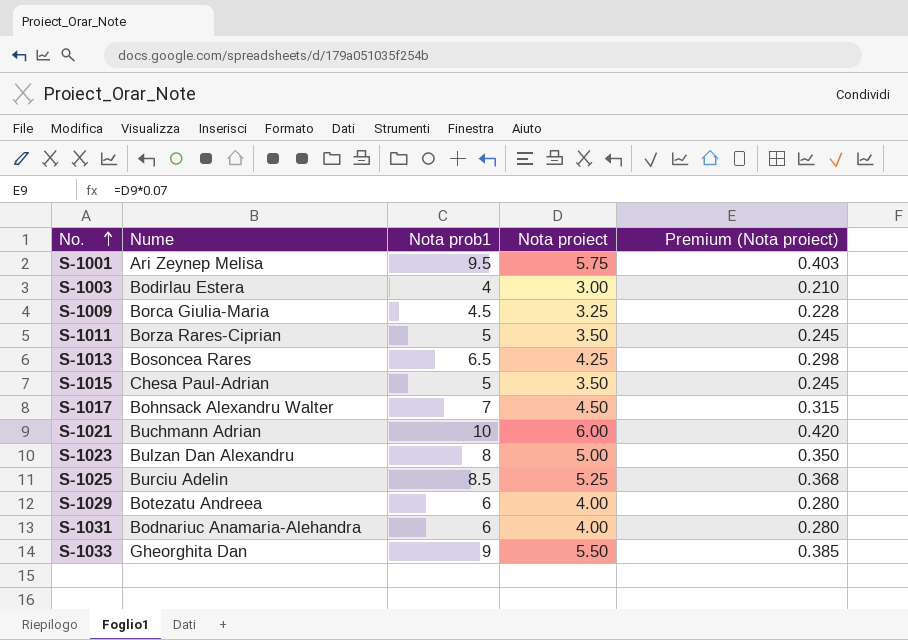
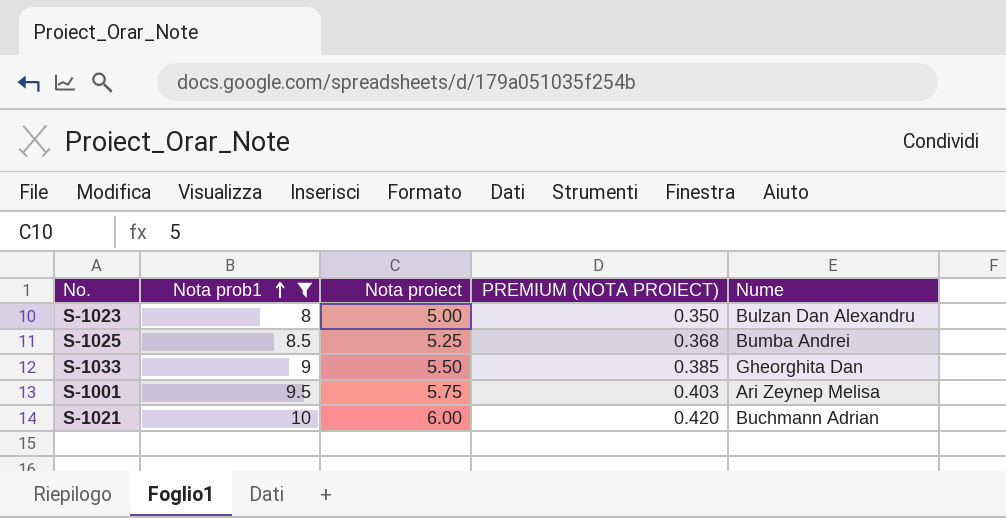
filter: none -> Nota prob1 >= 8
row order: No. ascending -> Nota prob1 ascending
column name: Premium (Nota proiect) -> PREMIUM (NOTA PROIECT)
column Nume | position: 2 -> 5
S-1025 | Nume: Burciu Adelin -> Bumba Andrei

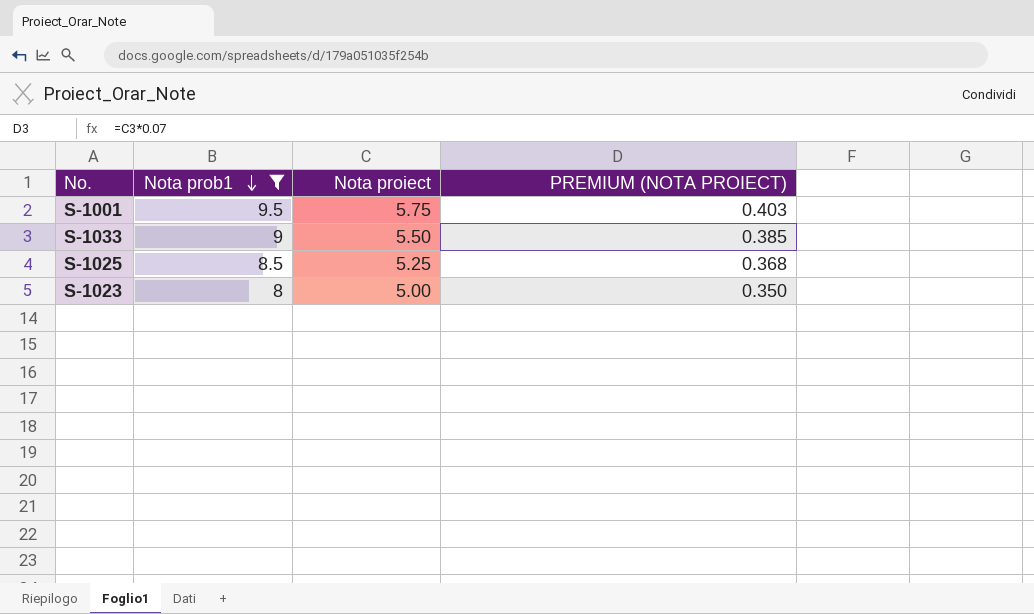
row order: Nota prob1 ascending -> Nota prob1 descending
column Nume | position: 5 -> none
row S-1021: 10 | 6.00 | 0.420 | Buchmann Adrian -> none

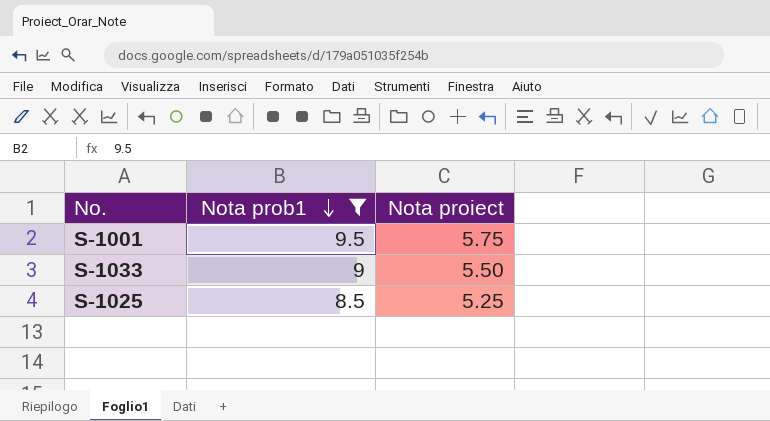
column PREMIUM (NOTA PROIECT) | formula: [Nota proiect] * 0.07 -> none
row S-1023: 8 | 5.00 | 0.350 -> none

